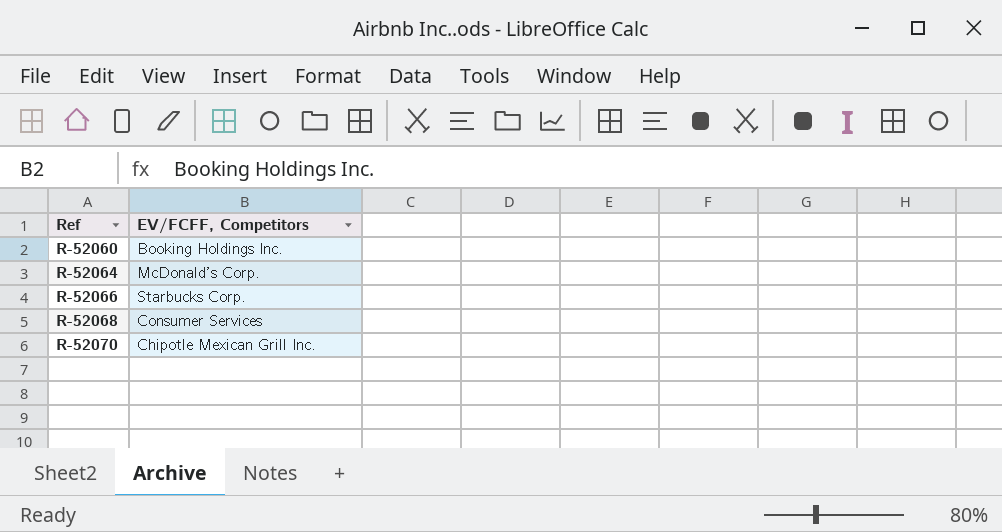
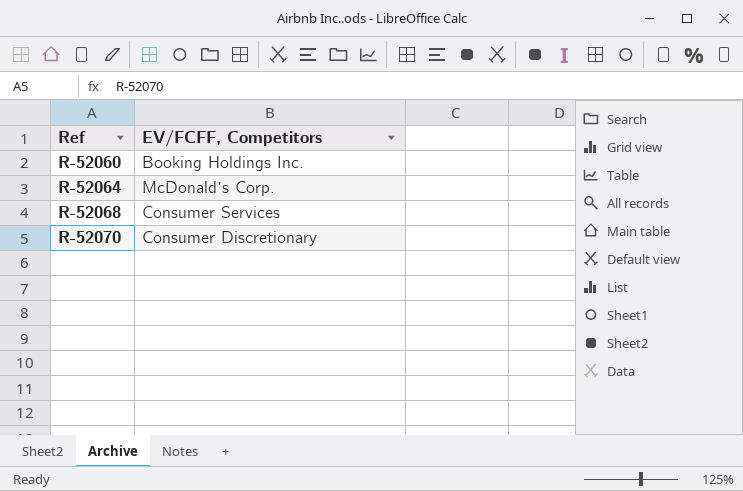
row R-52066: Starbucks Corp. -> none
R-52070 | EV/FCFF, Competitors: Chipotle Mexican Grill Inc. -> Consumer Discretionary

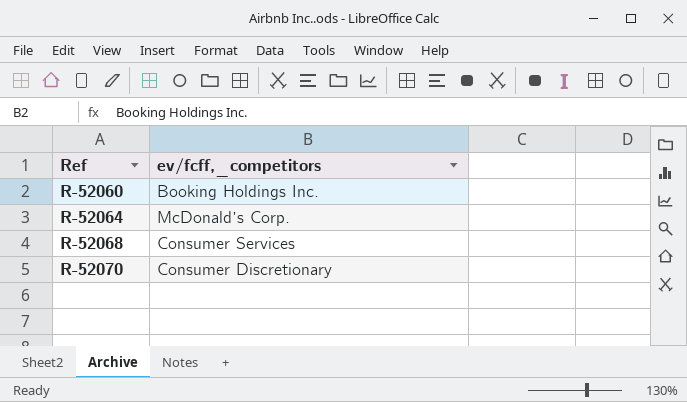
column name: EV/FCFF, Competitors -> ev/fcff,_competitors

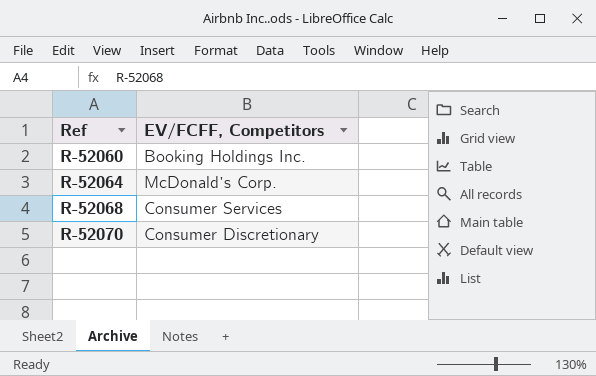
column name: ev/fcff,_competitors -> EV/FCFF, Competitors

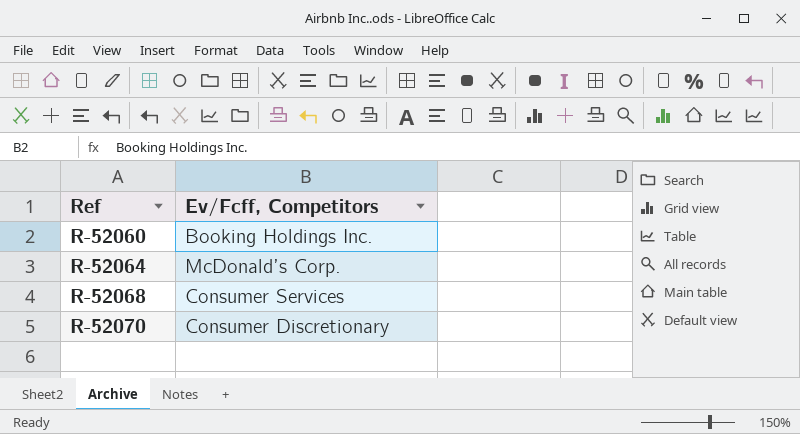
column name: EV/FCFF, Competitors -> Ev/Fcff, Competitors

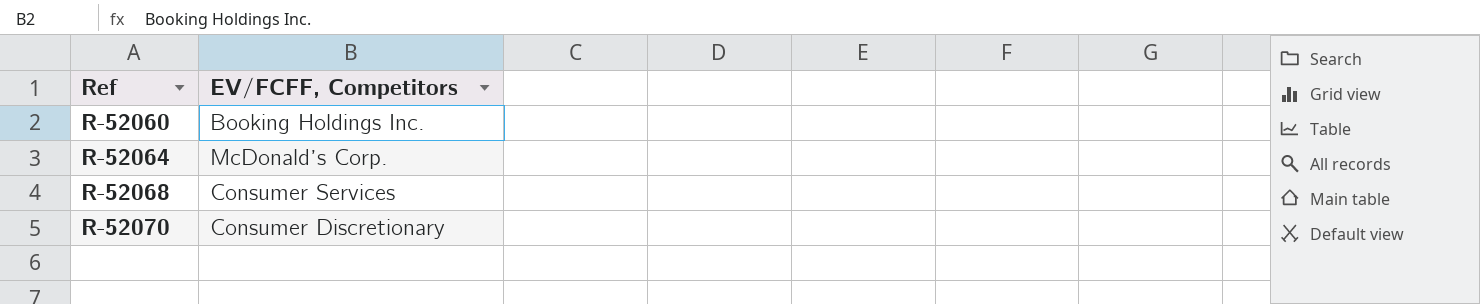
column name: Ev/Fcff, Competitors -> EV/FCFF, Competitors

